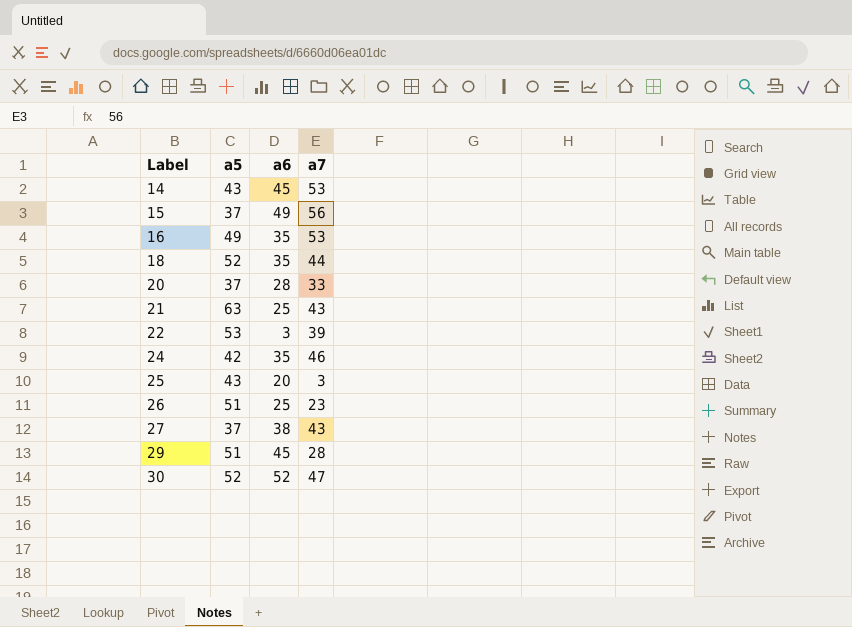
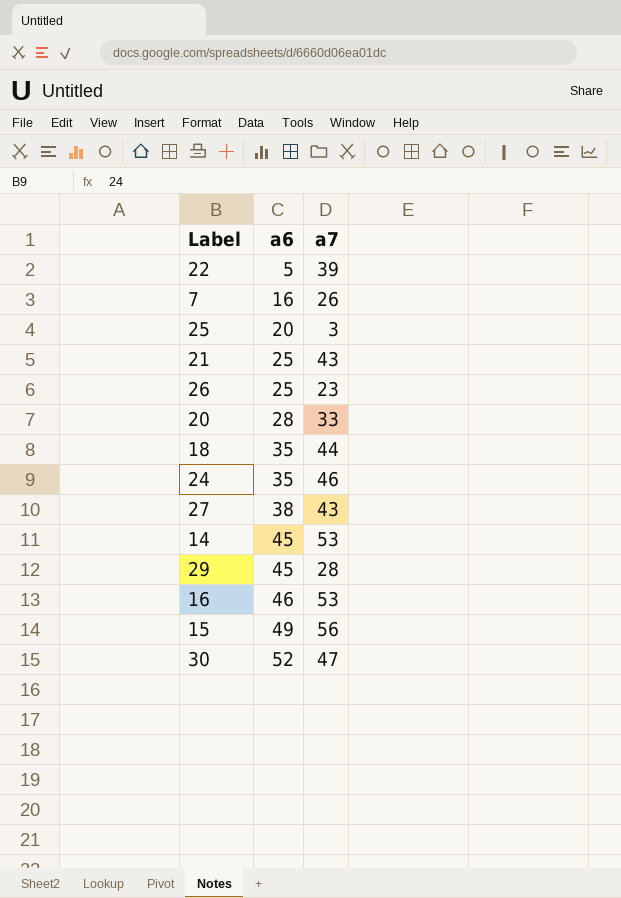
row order: Label ascending -> a6 ascending
column a5 | position: 2 -> none
22 | a6: 3 -> 5
row 7: none -> 16 | 26
16 | a6: 35 -> 46

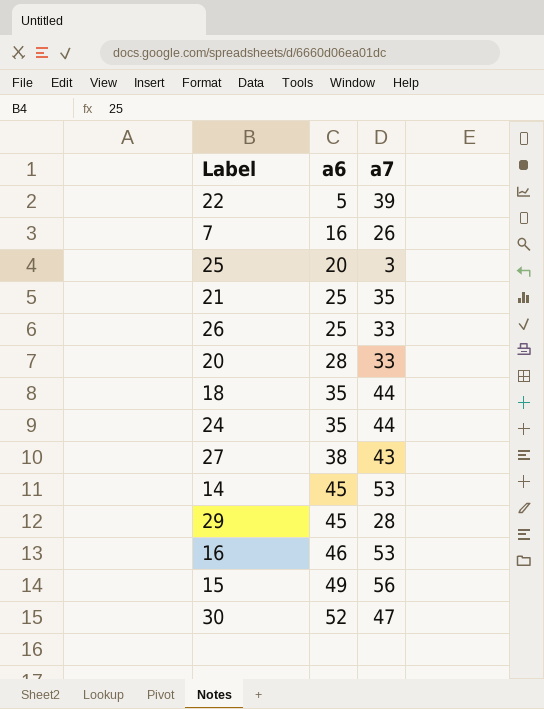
21 | a7: 43 -> 35
26 | a7: 23 -> 33
24 | a7: 46 -> 44

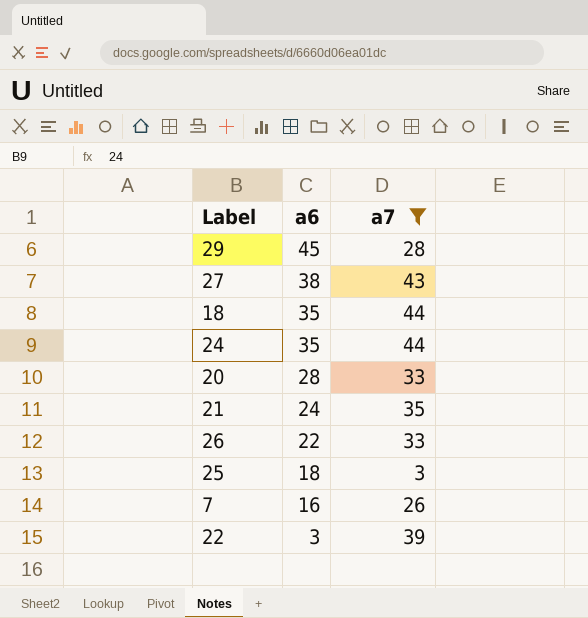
filter: none -> a7 <= 44
row order: a6 ascending -> a6 descending
21 | a6: 25 -> 24
26 | a6: 25 -> 22
25 | a6: 20 -> 18
22 | a6: 5 -> 3

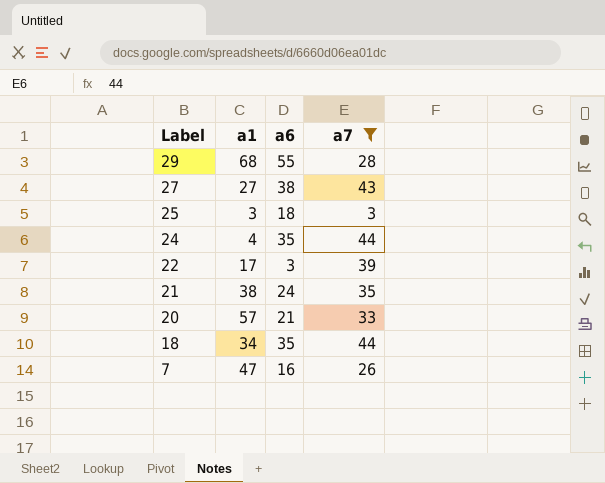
row order: a6 descending -> Label descending
column a1 | position: none -> 2
row 26: 22 | 33 -> none
29 | a6: 45 -> 55
20 | a6: 28 -> 21

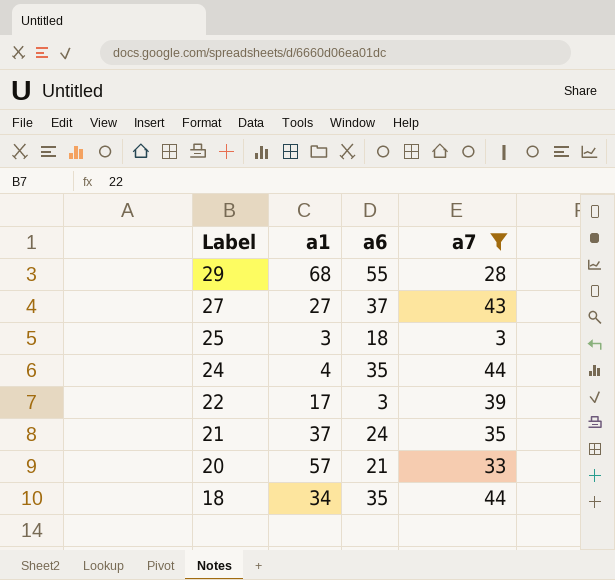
row 7: 47 | 16 | 26 -> none
27 | a6: 38 -> 37
21 | a1: 38 -> 37

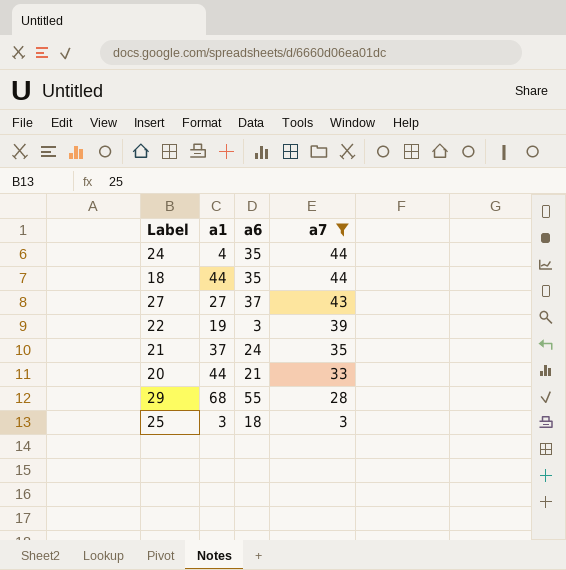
row order: Label descending -> a7 descending
18 | a1: 34 -> 44
22 | a1: 17 -> 19
20 | a1: 57 -> 44

